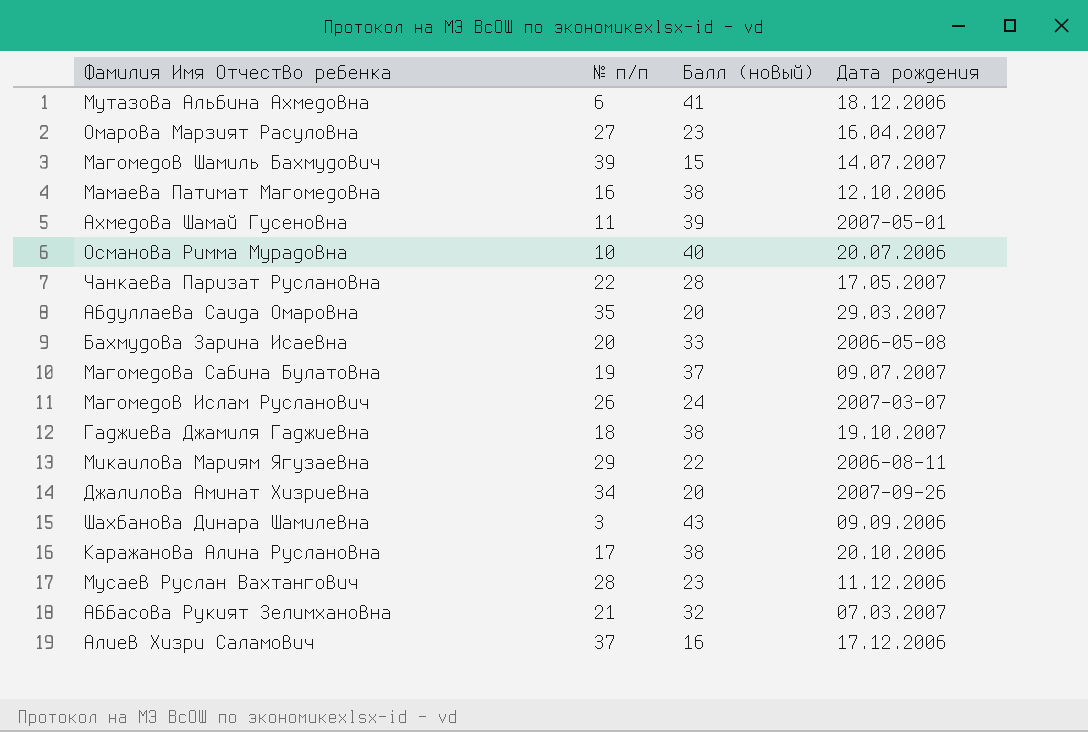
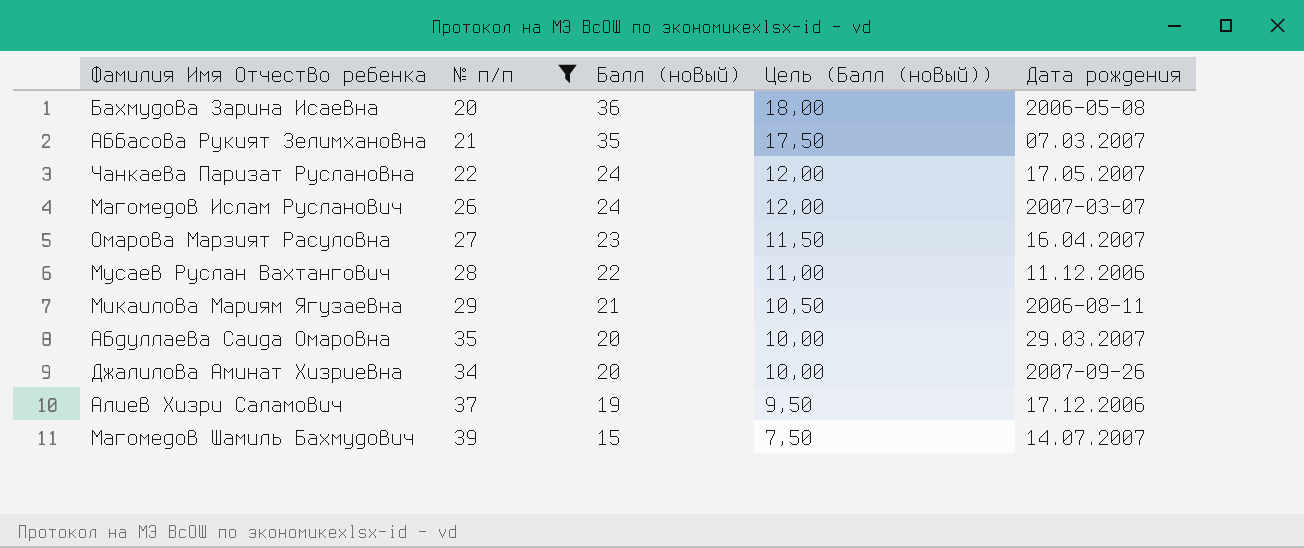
filter: none -> № п/п >= 20
row order: none -> Балл (новый) descending
column Цель (Балл (новый)) | formula: none -> [Балл (новый)] * 0,5
Бахмудова Зарина Исаевна | Балл (новый): 33 -> 36
Аббасова Рукият Зелимхановна | Балл (новый): 32 -> 35
Чанкаева Паризат Руслановна | Балл (новый): 28 -> 24
Мусаев Руслан Вахтангович | Балл (новый): 23 -> 22
Микаилова Мариям Ягузаевна | Балл (новый): 22 -> 21
Алиев Хизри Саламович | Балл (новый): 16 -> 19

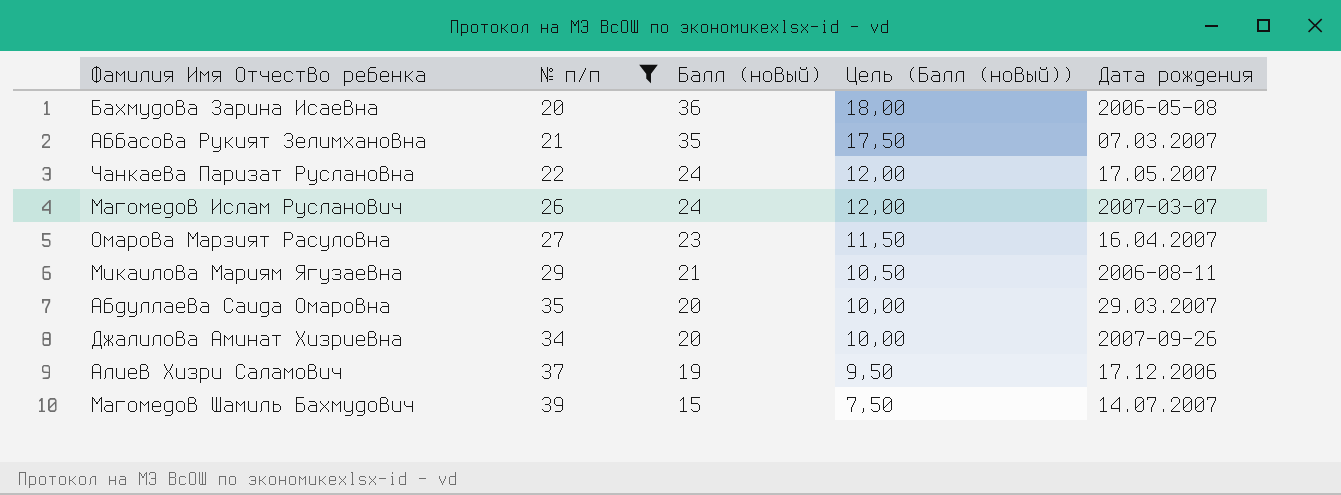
row Мусаев Руслан Вахтангович: 28 | 22 | 11,00 | 11.12.2006 -> none

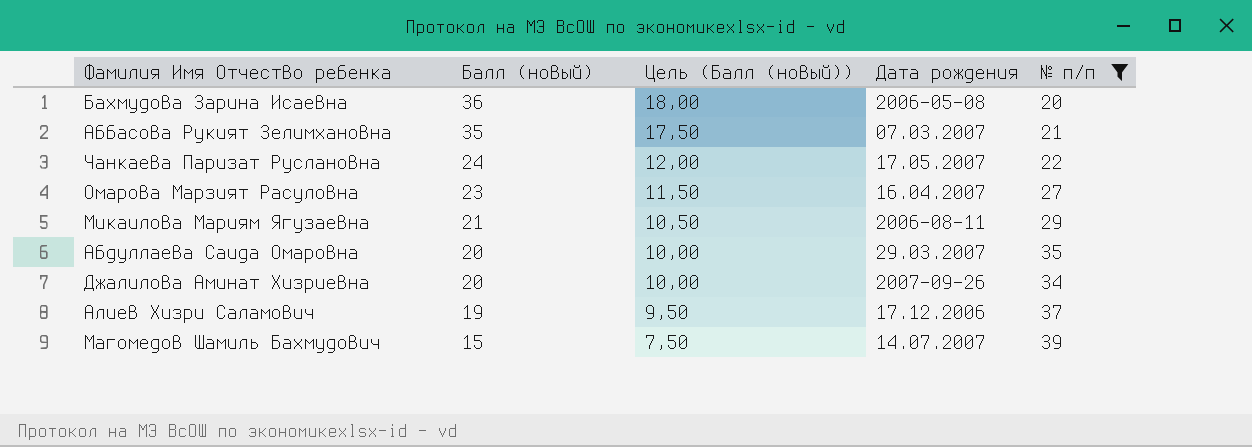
column № п/п | position: 2 -> 5
row Магомедов Ислам Русланович: 26 | 24 | 12,00 | 2007-03-07 -> none

